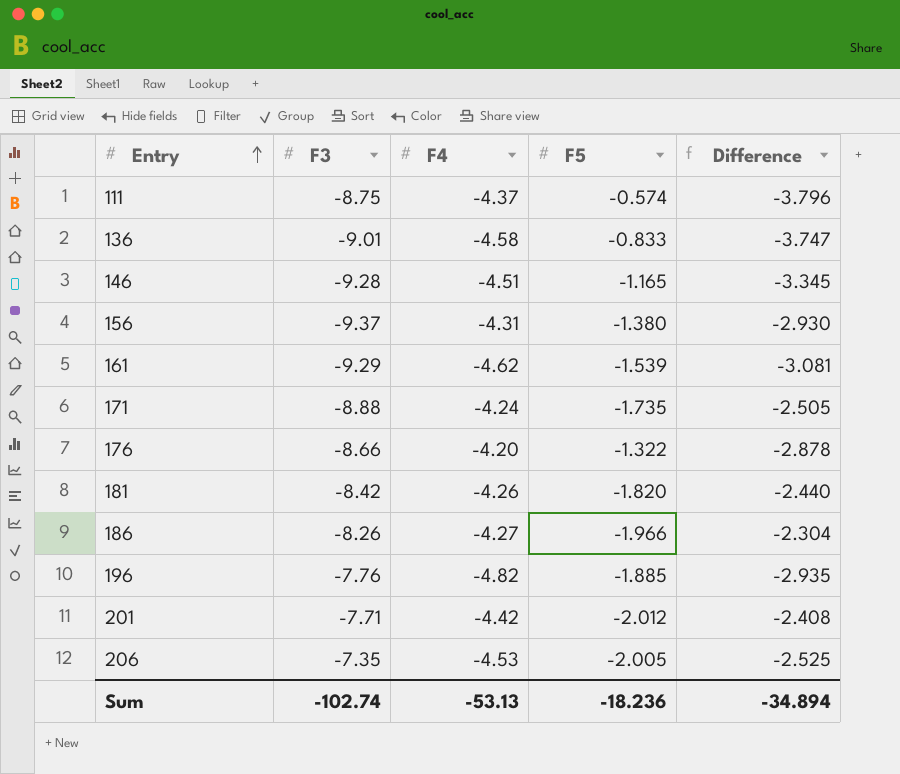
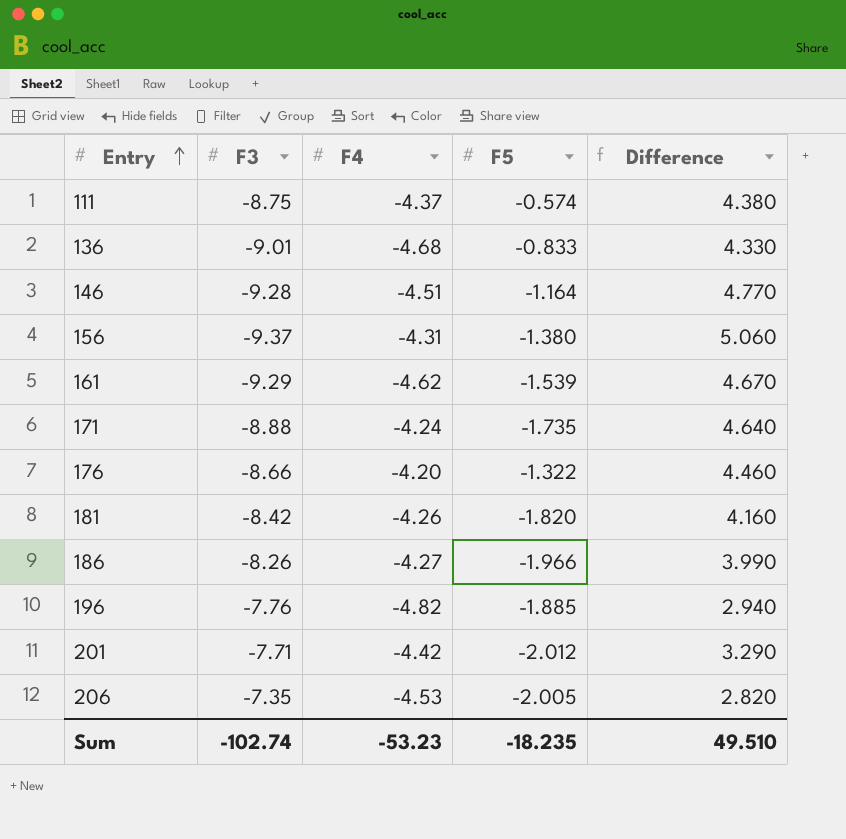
column Difference | formula: [F4] - [F5] -> [F4] - [F3]
136 | F4: -4.58 -> -4.68
146 | F5: -1.165 -> -1.164
Sum | F4: -53.13 -> -53.23
Sum | F5: -18.236 -> -18.235
Sum | Difference: -34.894 -> 49.510

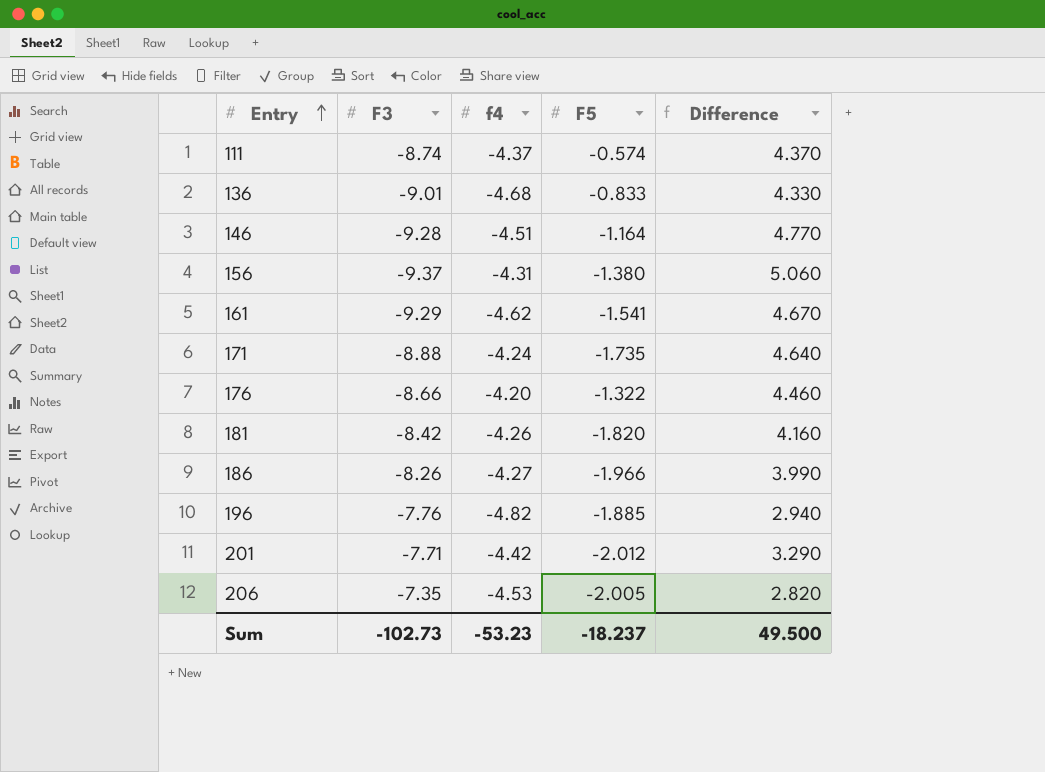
column name: F4 -> f4
111 | F3: -8.75 -> -8.74
111 | Difference: 4.380 -> 4.370
161 | F5: -1.539 -> -1.541
Sum | F3: -102.74 -> -102.73
Sum | F5: -18.235 -> -18.237
Sum | Difference: 49.510 -> 49.500

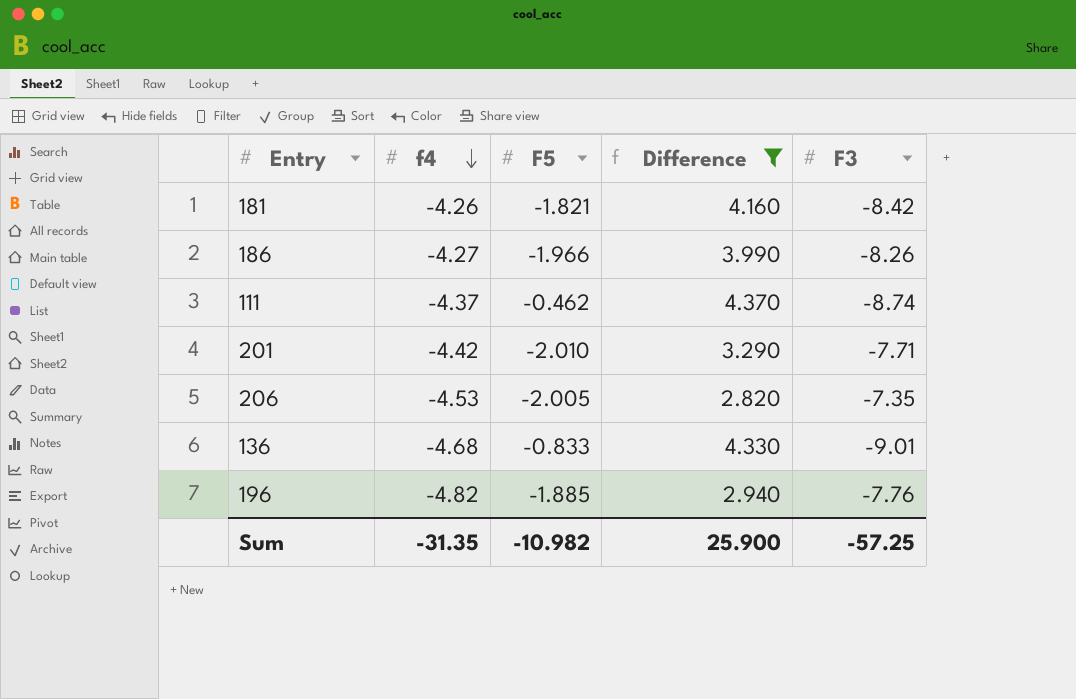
filter: none -> Difference <= 4.370
row order: Entry ascending -> f4 descending
column F3 | position: 2 -> 5
181 | F5: -1.820 -> -1.821
111 | F5: -0.574 -> -0.462
201 | F5: -2.012 -> -2.010
Sum | f4: -53.23 -> -31.35
Sum | F5: -18.237 -> -10.982
Sum | Difference: 49.500 -> 25.900
Sum | F3: -102.73 -> -57.25

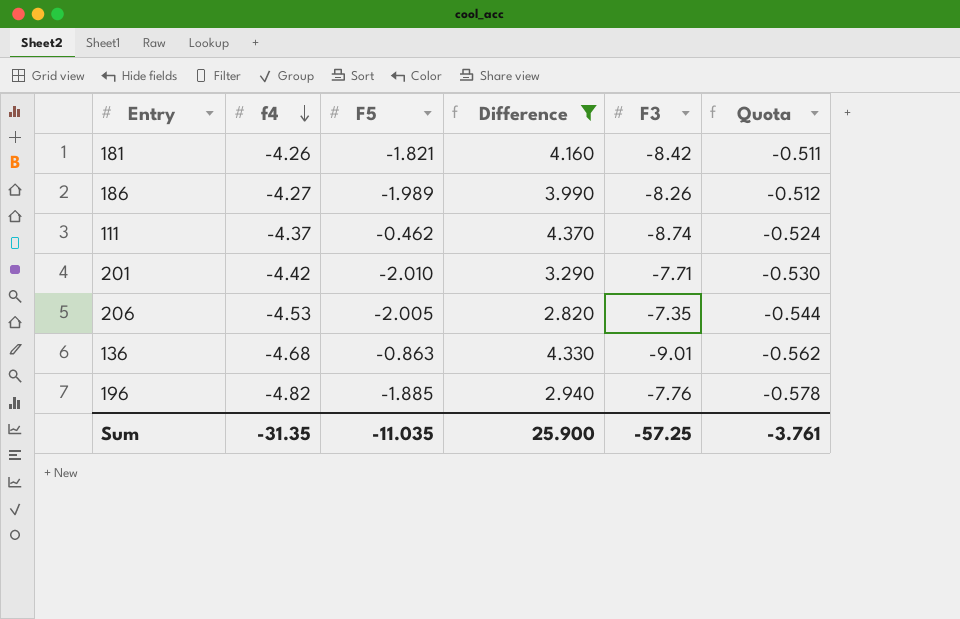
column Quota | formula: none -> [f4] * 0.12
186 | F5: -1.966 -> -1.989
136 | F5: -0.833 -> -0.863
Sum | F5: -10.982 -> -11.035

